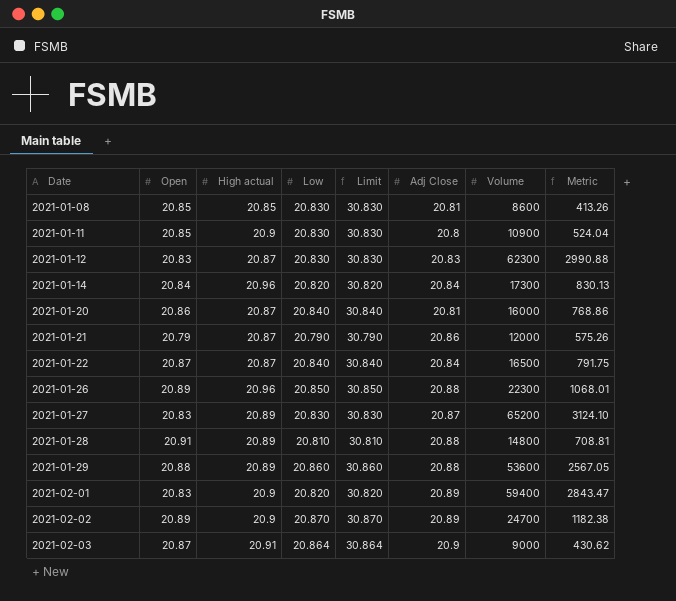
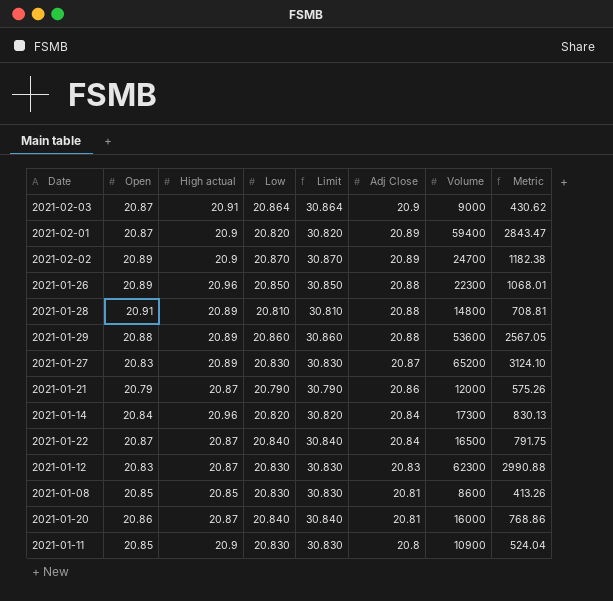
row order: Date ascending -> Adj Close descending
2021-02-01 | Open: 20.83 -> 20.87

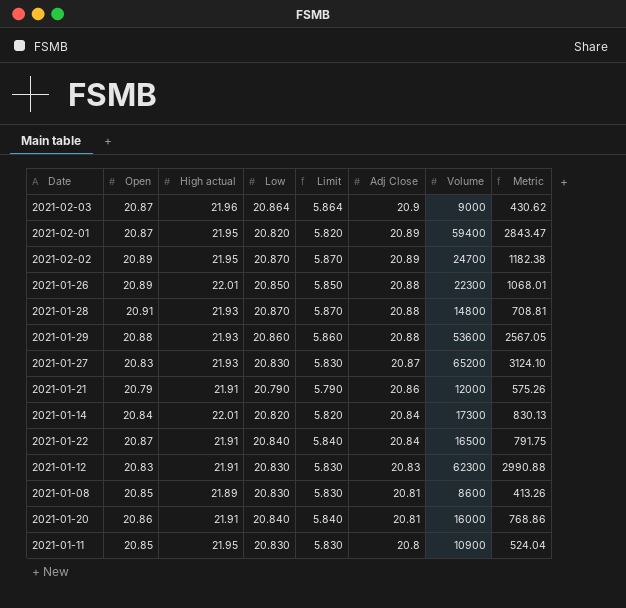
column Limit | formula: [Low] + 10 -> [Low] - 15
2021-02-03 | High actual: 20.91 -> 21.96
2021-02-01 | High actual: 20.9 -> 21.95
2021-02-02 | High actual: 20.9 -> 21.95
2021-01-26 | High actual: 20.96 -> 22.01
2021-01-28 | High actual: 20.89 -> 21.93
2021-01-28 | Low: 20.810 -> 20.870
2021-01-29 | High actual: 20.89 -> 21.93
2021-01-27 | High actual: 20.89 -> 21.93
2021-01-21 | High actual: 20.87 -> 21.91
2021-01-14 | High actual: 20.96 -> 22.01
2021-01-22 | High actual: 20.87 -> 21.91
2021-01-12 | High actual: 20.87 -> 21.91
2021-01-08 | High actual: 20.85 -> 21.89
2021-01-20 | High actual: 20.87 -> 21.91
2021-01-11 | High actual: 20.9 -> 21.95

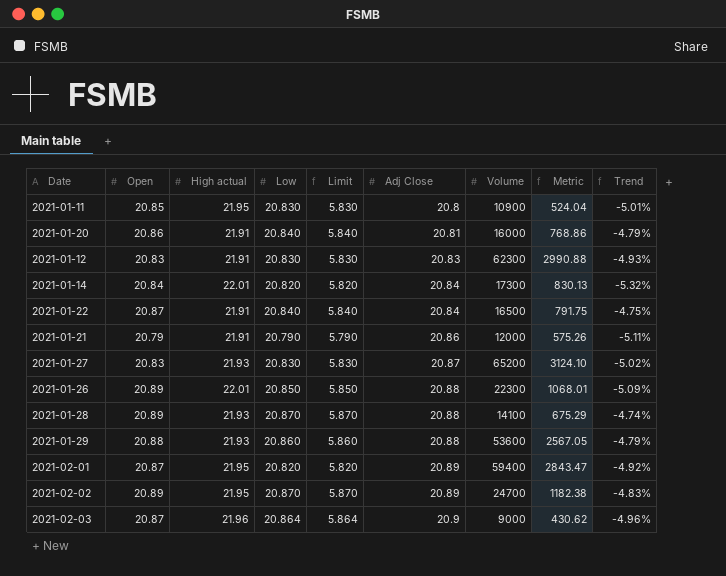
row order: Adj Close descending -> Adj Close ascending
column Trend | formula: none -> ([Open] - [High actual]) / [High actual]
row 2021-01-08: 20.85 | 21.89 | 20.830 | 5.830 | 20.81 | 8600 | 413.26 -> none
2021-01-28 | Open: 20.91 -> 20.89
2021-01-28 | Volume: 14800 -> 14100
2021-01-28 | Metric: 708.81 -> 675.29

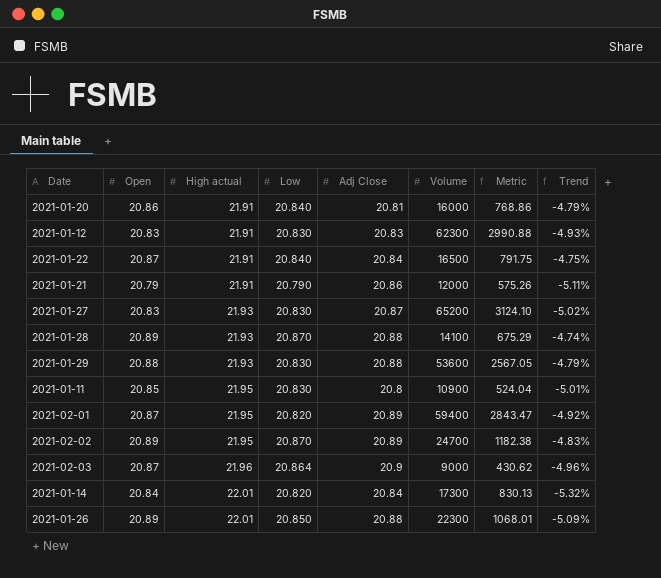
row order: Adj Close ascending -> High actual ascending
column Limit | formula: [Low] - 15 -> none
2021-01-29 | Low: 20.860 -> 20.830

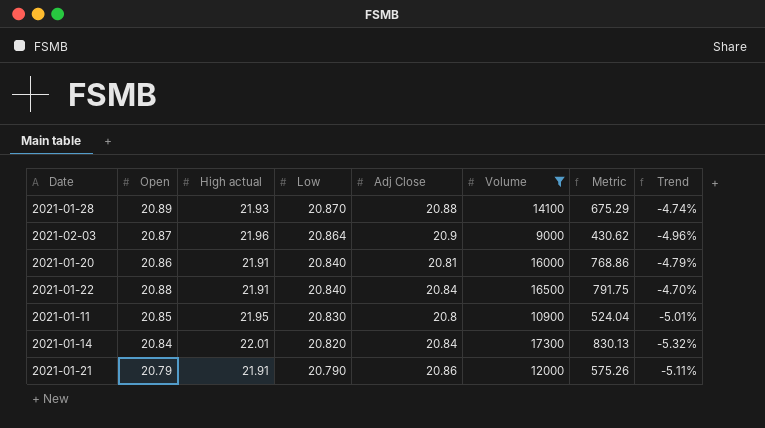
filter: none -> Volume <= 17300
row order: High actual ascending -> Low descending
2021-01-22 | Open: 20.87 -> 20.88
2021-01-22 | Trend: -4.75% -> -4.70%

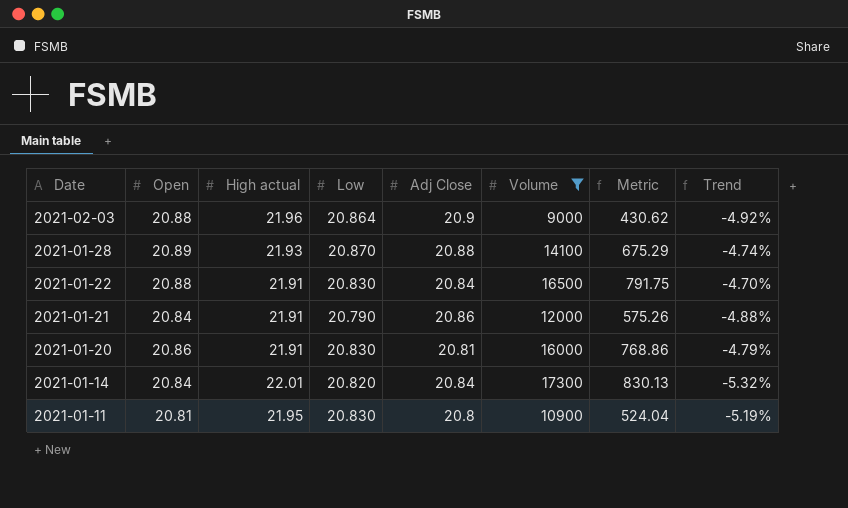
row order: Low descending -> Date descending
2021-02-03 | Open: 20.87 -> 20.88
2021-02-03 | Trend: -4.96% -> -4.92%
2021-01-22 | Low: 20.840 -> 20.830
2021-01-21 | Open: 20.79 -> 20.84
2021-01-21 | Trend: -5.11% -> -4.88%
2021-01-20 | Low: 20.840 -> 20.830
2021-01-11 | Open: 20.85 -> 20.81
2021-01-11 | Trend: -5.01% -> -5.19%

